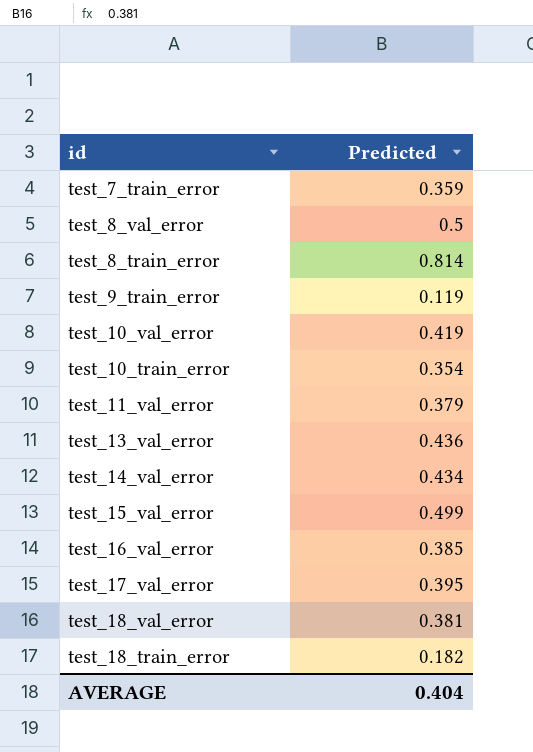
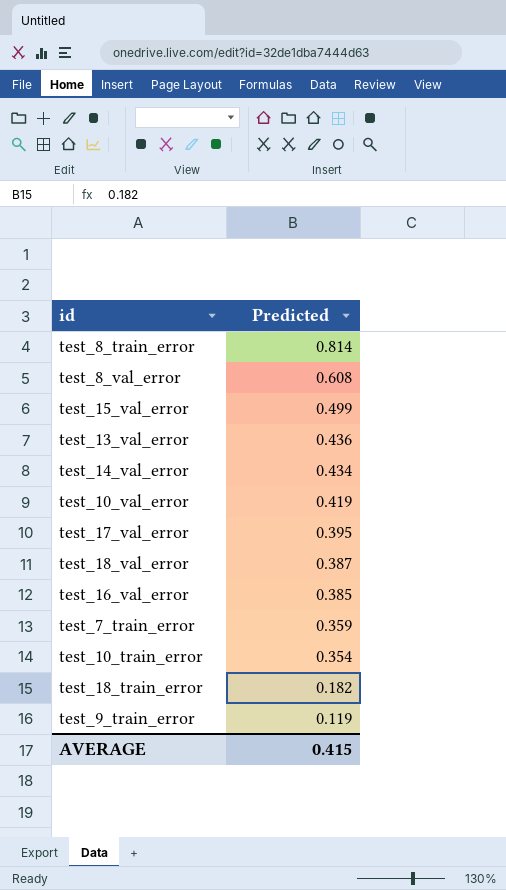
row order: none -> Predicted descending
row test_11_val_error: 0.379 -> none
test_8_val_error | Predicted: 0.5 -> 0.608
test_18_val_error | Predicted: 0.381 -> 0.387
AVERAGE | Predicted: 0.404 -> 0.415

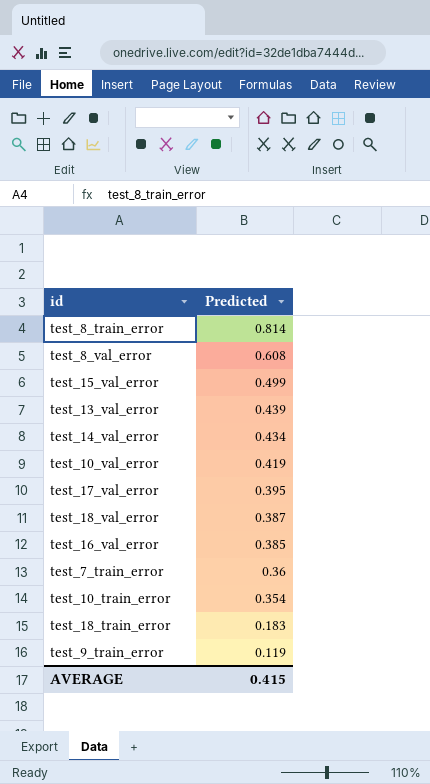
test_13_val_error | Predicted: 0.436 -> 0.439
test_7_train_error | Predicted: 0.359 -> 0.36
test_18_train_error | Predicted: 0.182 -> 0.183

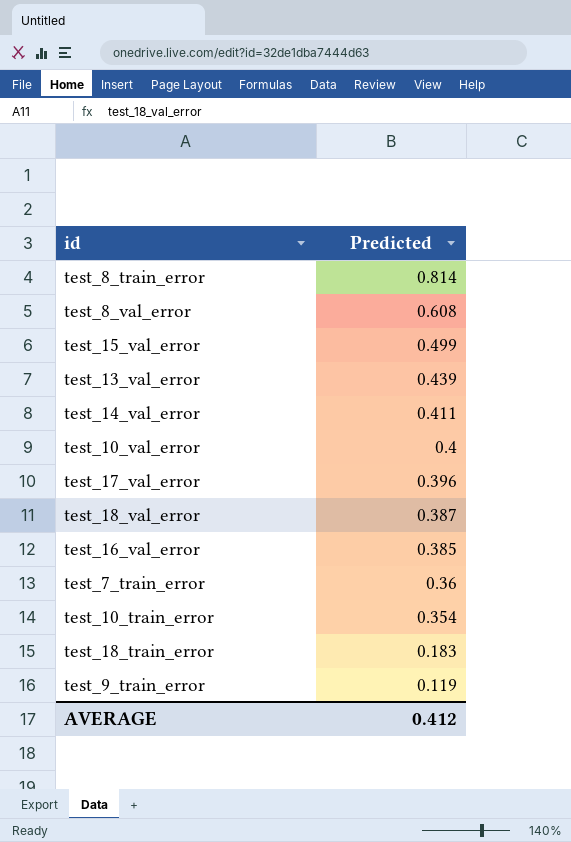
test_14_val_error | Predicted: 0.434 -> 0.411
test_10_val_error | Predicted: 0.419 -> 0.4
test_17_val_error | Predicted: 0.395 -> 0.396
AVERAGE | Predicted: 0.415 -> 0.412

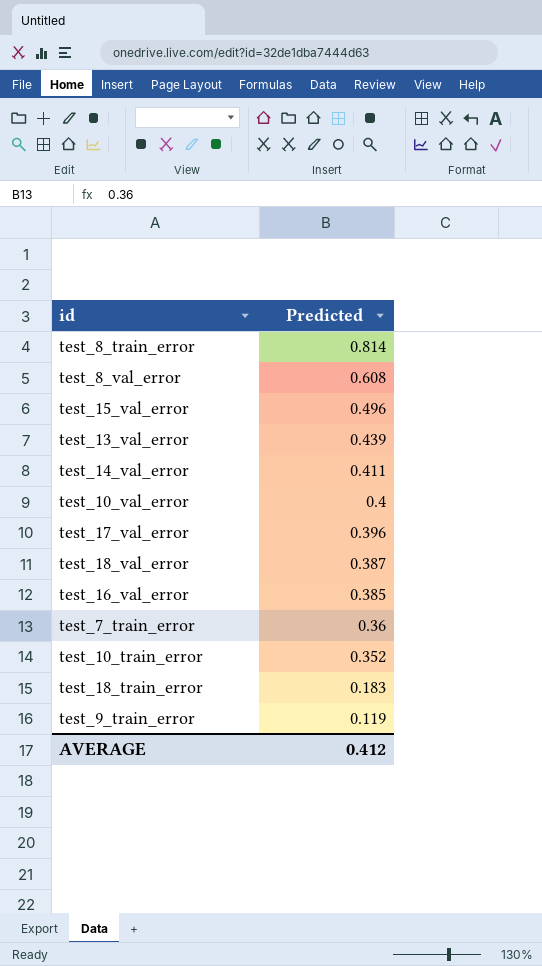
test_15_val_error | Predicted: 0.499 -> 0.496
test_10_train_error | Predicted: 0.354 -> 0.352

